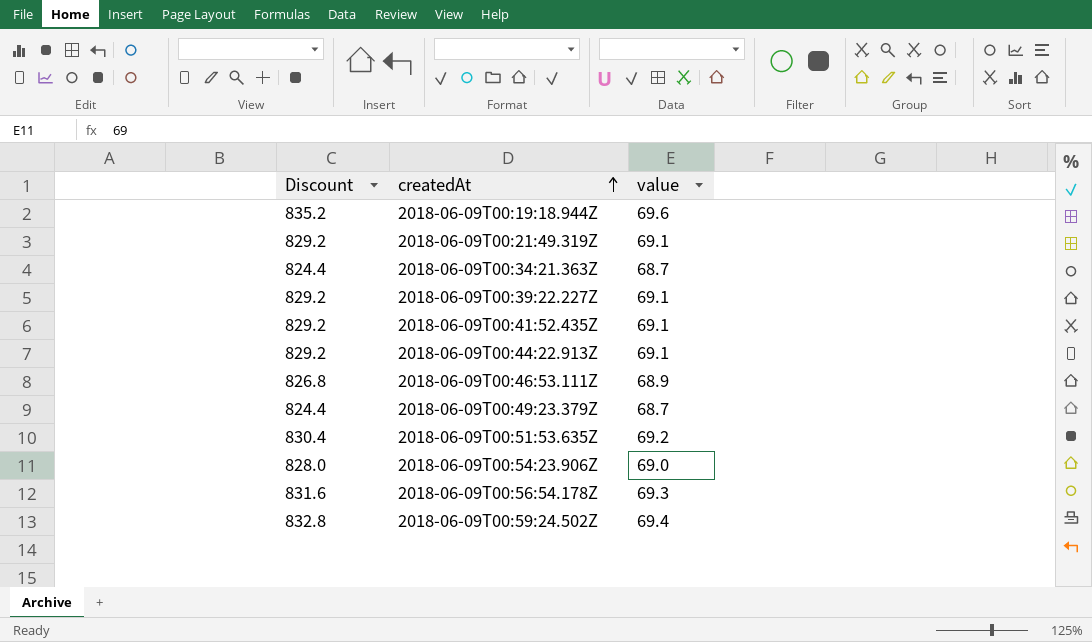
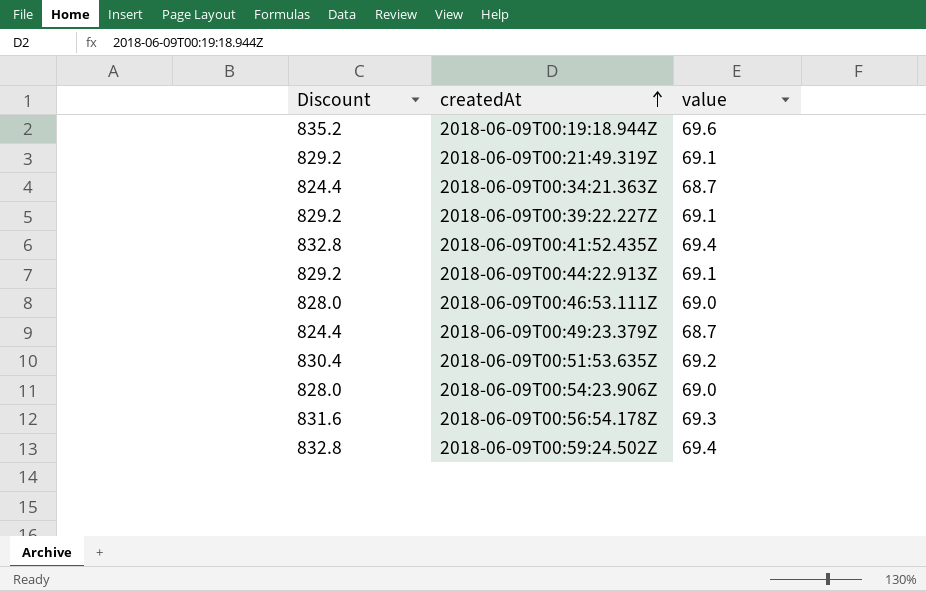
2018-06-09T00:41:52.435Z | Discount: 829.2 -> 832.8
2018-06-09T00:41:52.435Z | value: 69.1 -> 69.4
2018-06-09T00:46:53.111Z | Discount: 826.8 -> 828.0
2018-06-09T00:46:53.111Z | value: 68.9 -> 69.0

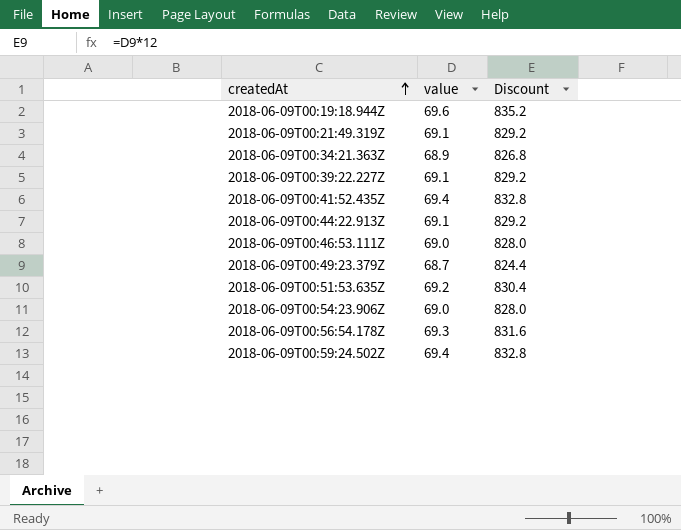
column Discount | position: 1 -> 3
2018-06-09T00:34:21.363Z | value: 68.7 -> 68.9
2018-06-09T00:34:21.363Z | Discount: 824.4 -> 826.8

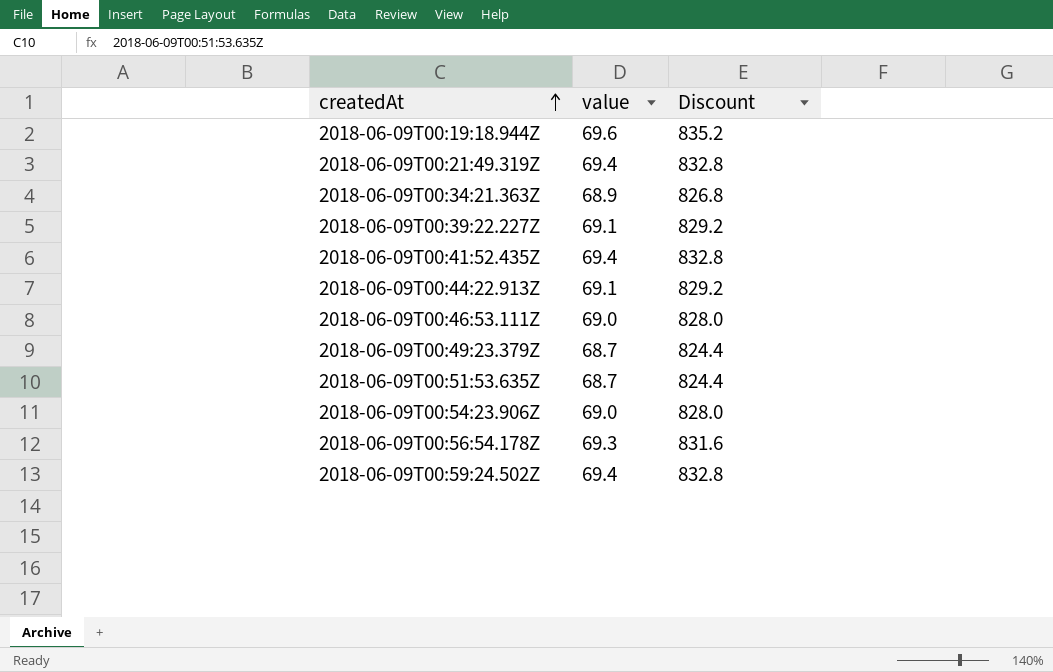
2018-06-09T00:21:49.319Z | value: 69.1 -> 69.4
2018-06-09T00:21:49.319Z | Discount: 829.2 -> 832.8
2018-06-09T00:51:53.635Z | value: 69.2 -> 68.7
2018-06-09T00:51:53.635Z | Discount: 830.4 -> 824.4

